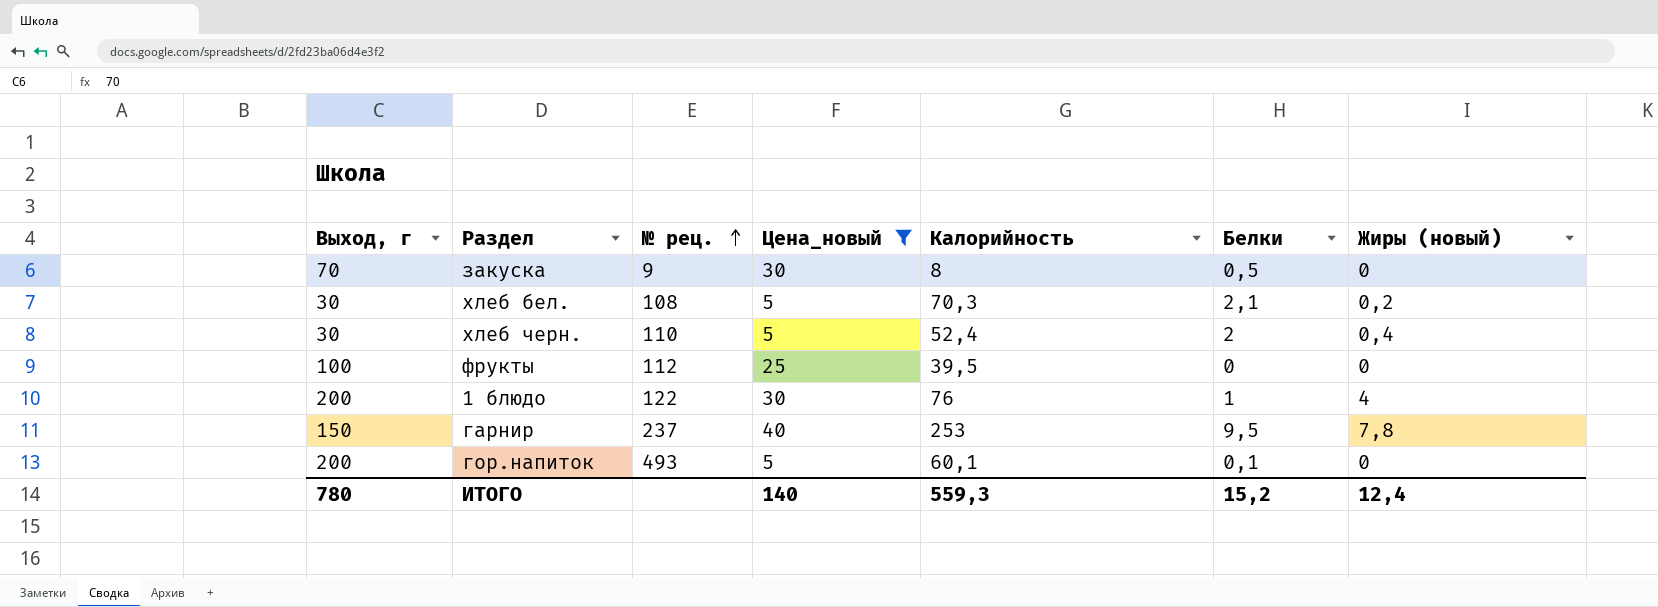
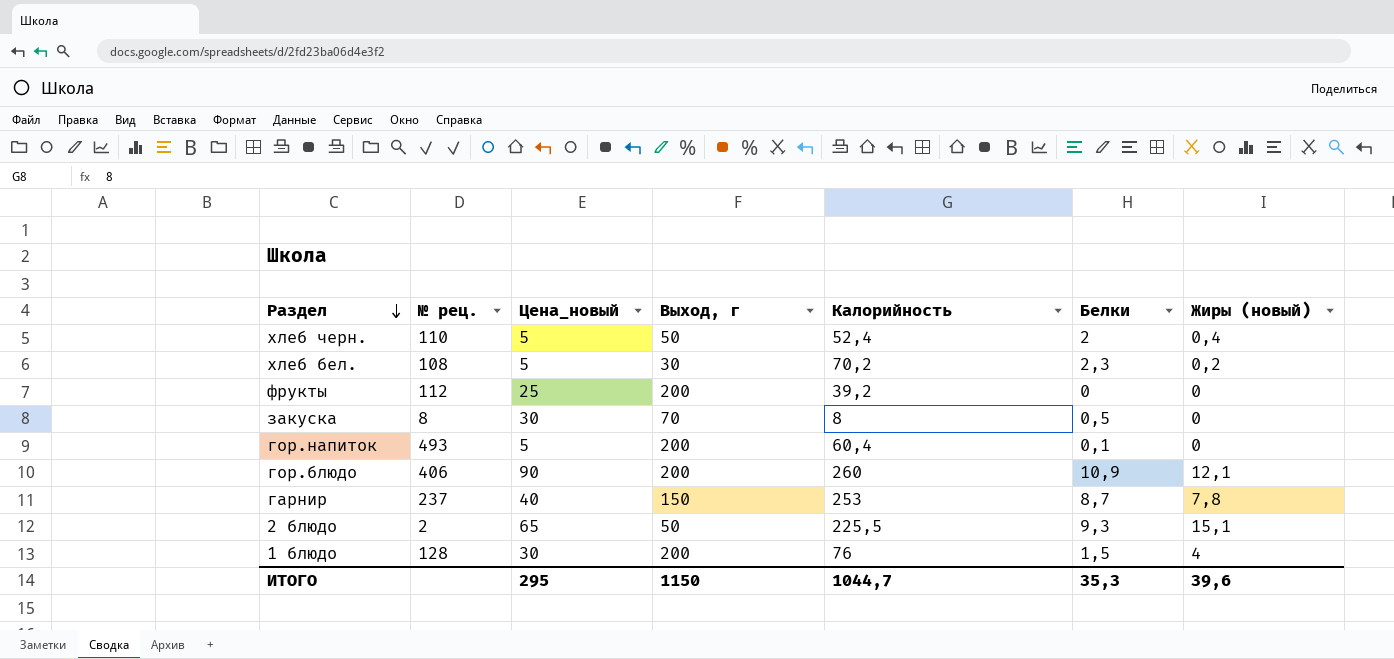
filter: Цена_новый <= 40 -> none
row order: № рец. ascending -> Раздел descending
column Выход, г | position: 1 -> 4
хлеб черн. | Выход, г: 30 -> 50
хлеб бел. | Калорийность: 70,3 -> 70,2
хлеб бел. | Белки: 2,1 -> 2,3
фрукты | Выход, г: 100 -> 200
фрукты | Калорийность: 39,5 -> 39,2
закуска | № рец.: 9 -> 8
гор.напиток | Калорийность: 60,1 -> 60,4
гарнир | Белки: 9,5 -> 8,7
1 блюдо | № рец.: 122 -> 128
1 блюдо | Белки: 1 -> 1,5
ИТОГО | Цена_новый: 140 -> 295
ИТОГО | Выход, г: 780 -> 1150
ИТОГО | Калорийность: 559,3 -> 1044,7
ИТОГО | Белки: 15,2 -> 35,3
ИТОГО | Жиры (новый): 12,4 -> 39,6

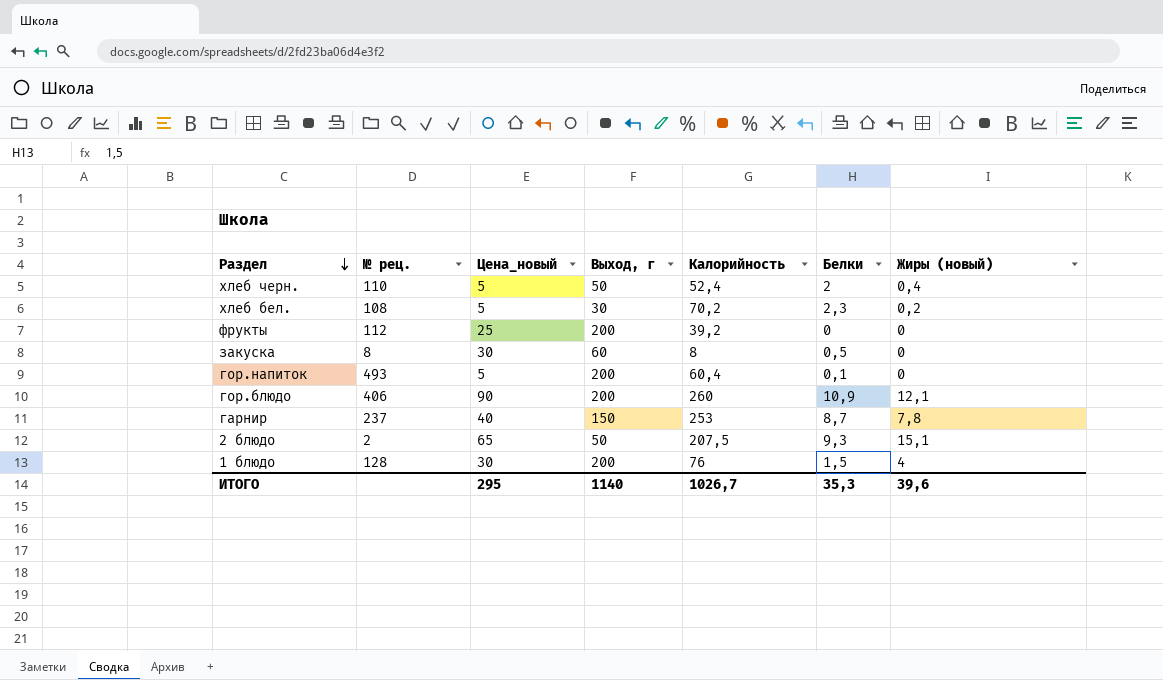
закуска | Выход, г: 70 -> 60
2 блюдо | Калорийность: 225,5 -> 207,5
ИТОГО | Выход, г: 1150 -> 1140
ИТОГО | Калорийность: 1044,7 -> 1026,7

